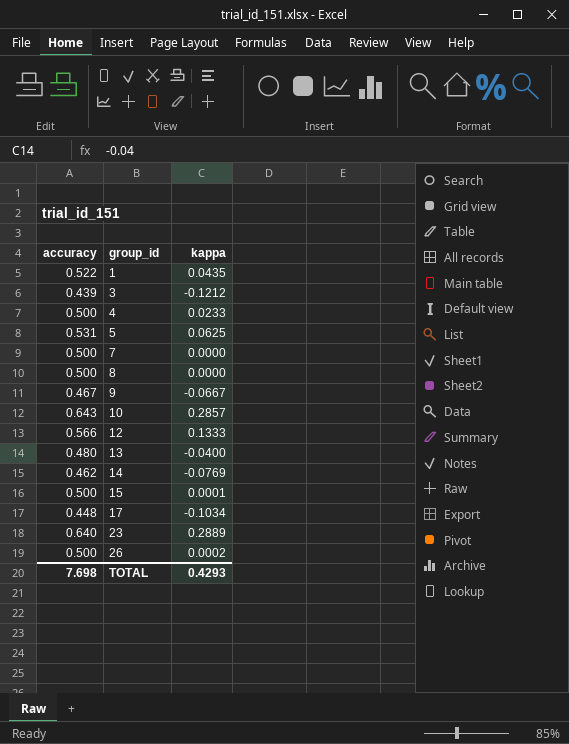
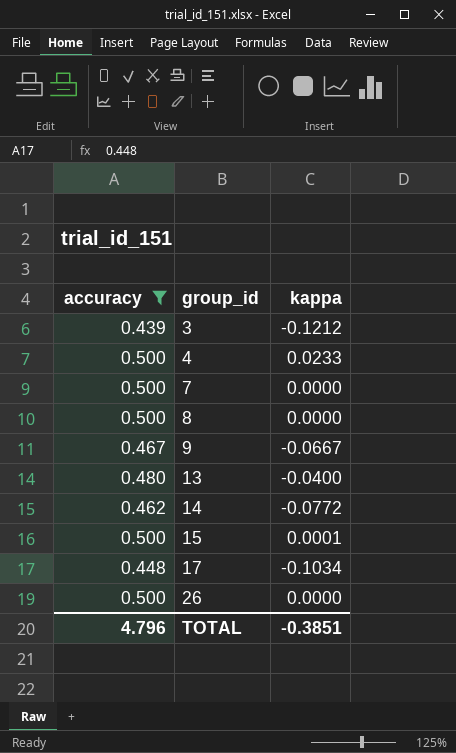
filter: none -> accuracy <= 0.500
14 | kappa: -0.0769 -> -0.0772
26 | kappa: 0.0002 -> 0.0000
TOTAL | accuracy: 7.698 -> 4.796
TOTAL | kappa: 0.4293 -> -0.3851

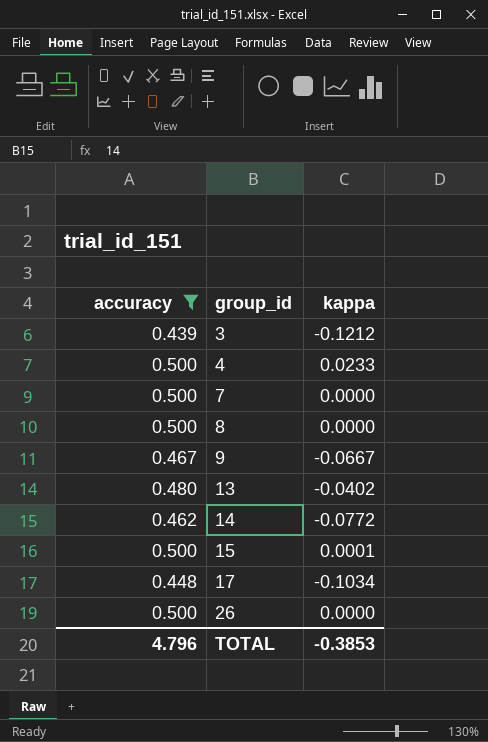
13 | kappa: -0.0400 -> -0.0402
TOTAL | kappa: -0.3851 -> -0.3853

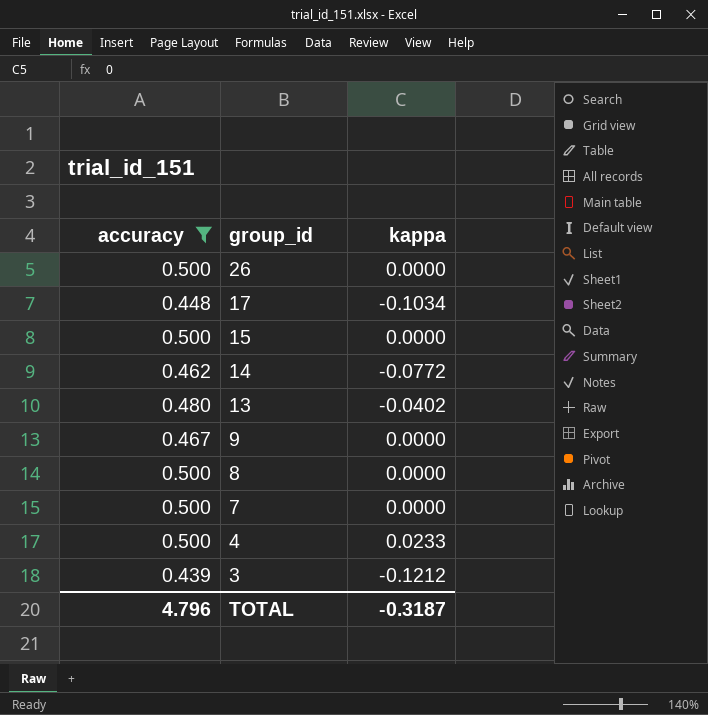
row order: group_id ascending -> group_id descending
15 | kappa: 0.0001 -> 0.0000
9 | kappa: -0.0667 -> 0.0000
TOTAL | kappa: -0.3853 -> -0.3187

